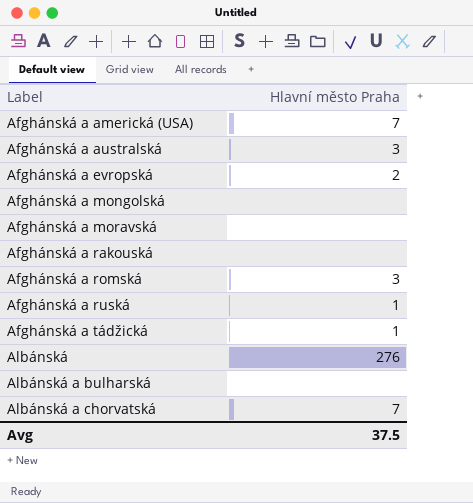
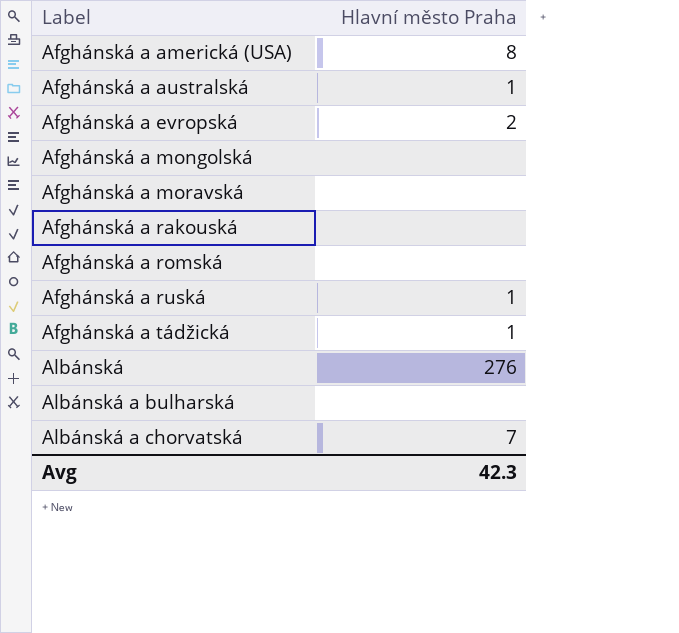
Afghánská a americká (USA) | Hlavní město Praha: 7 -> 8
Afghánská a australská | Hlavní město Praha: 3 -> 1
Afghánská a romská | Hlavní město Praha: 3 -> none
Avg | Hlavní město Praha: 37.5 -> 42.3

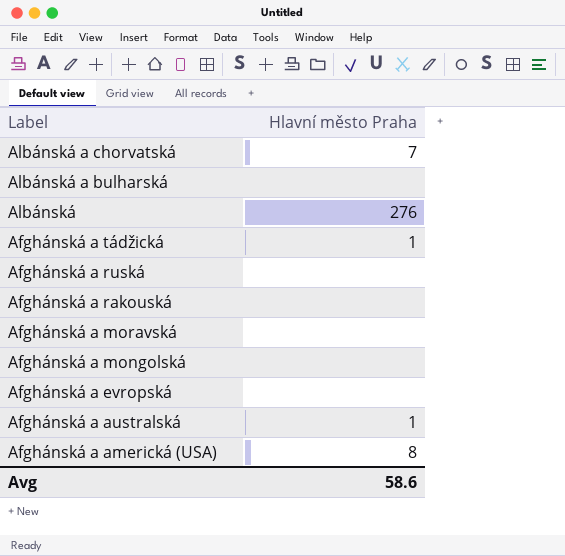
row order: Label ascending -> Label descending
row Afghánská a romská: none -> none
Afghánská a ruská | Hlavní město Praha: 1 -> none
Afghánská a evropská | Hlavní město Praha: 2 -> none
Avg | Hlavní město Praha: 42.3 -> 58.6

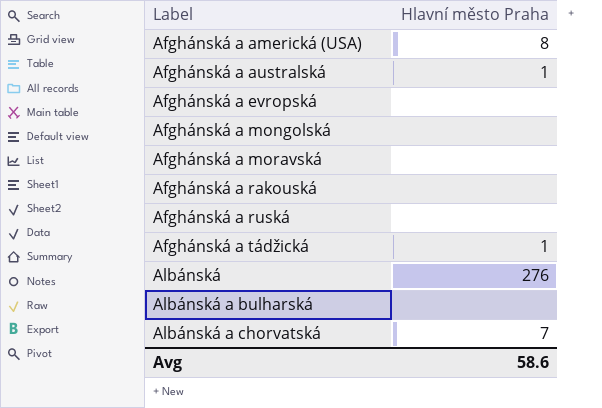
row order: Label descending -> Label ascending

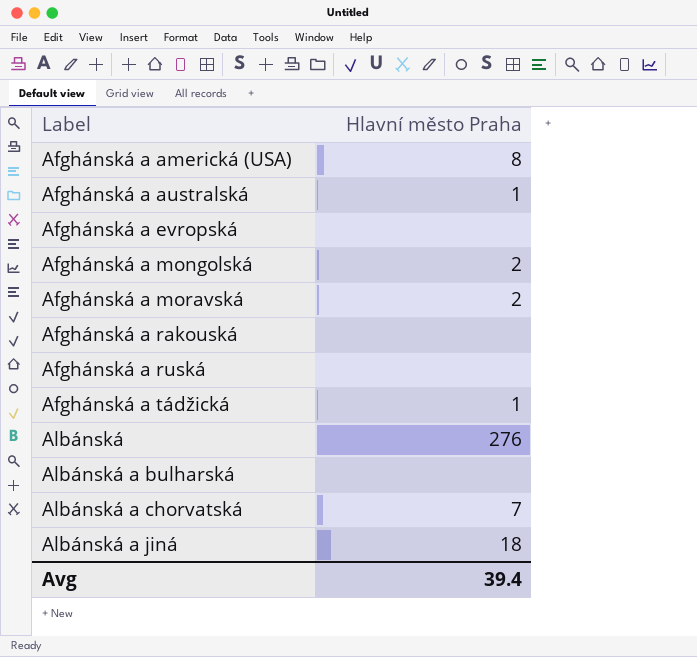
Afghánská a mongolská | Hlavní město Praha: none -> 2
Afghánská a moravská | Hlavní město Praha: none -> 2
row Albánská a jiná: none -> 18
Avg | Hlavní město Praha: 58.6 -> 39.4

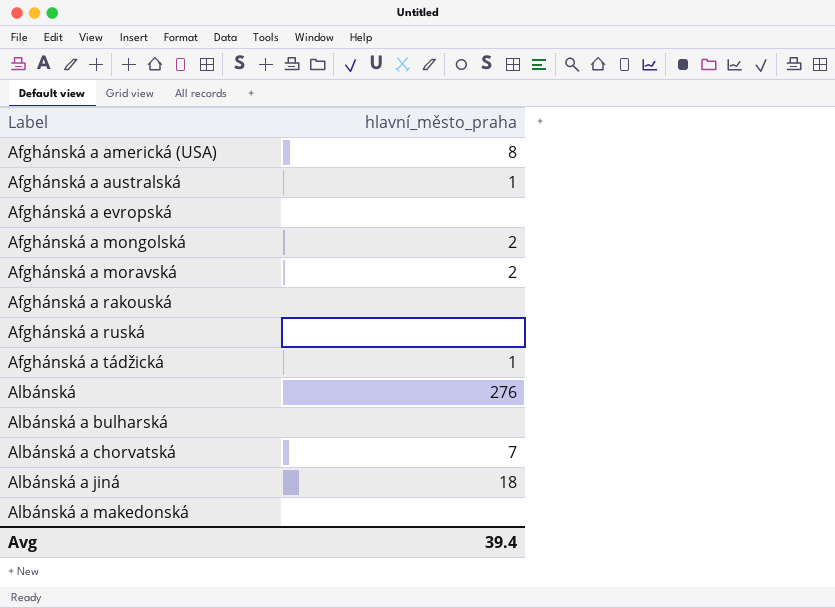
column name: Hlavní město Praha -> hlavní_město_praha
row Albánská a makedonská: none -> none

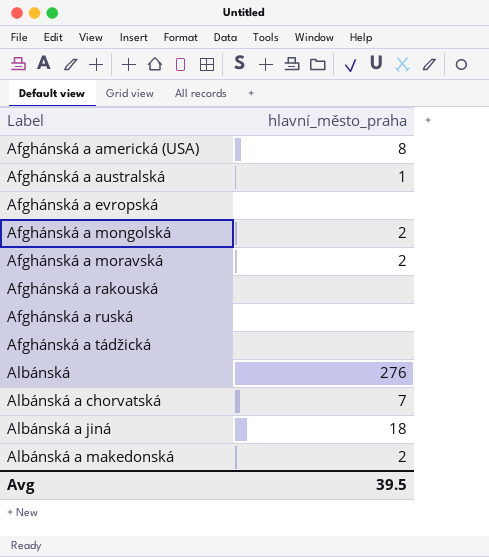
row Albánská a bulharská: none -> none
Afghánská a tádžická | hlavní_město_praha: 1 -> none
Albánská a makedonská | hlavní_město_praha: none -> 2
Avg | hlavní_město_praha: 39.4 -> 39.5

